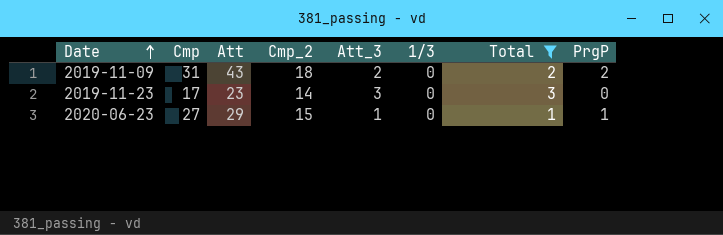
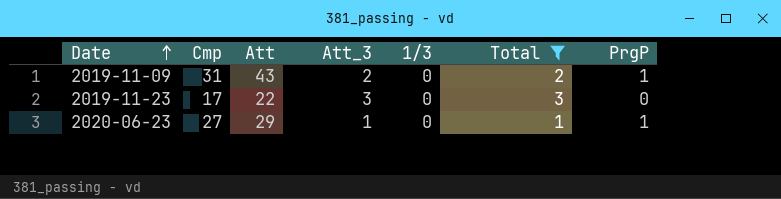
column Cmp_2 | position: 4 -> none
2019-11-09 | PrgP: 2 -> 1
2019-11-23 | Att: 23 -> 22

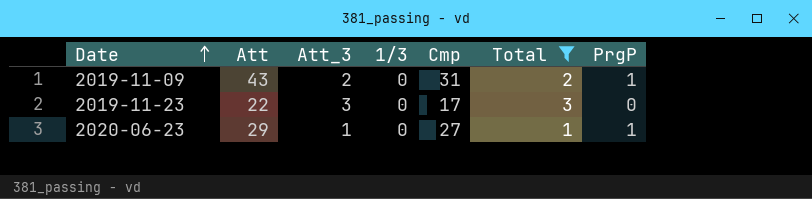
column Cmp | position: 2 -> 5

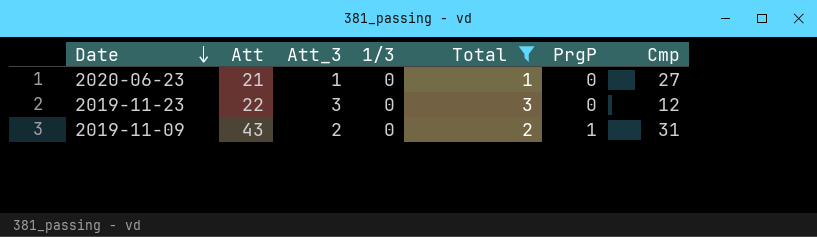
row order: Date ascending -> Date descending
column Cmp | position: 5 -> 7
2020-06-23 | Att: 29 -> 21
2020-06-23 | PrgP: 1 -> 0
2019-11-23 | Cmp: 17 -> 12

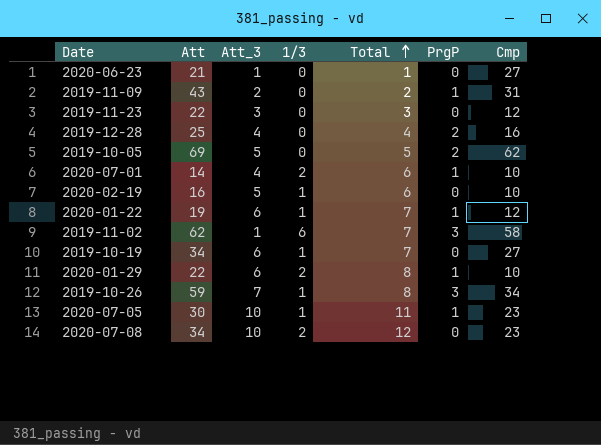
filter: Total <= 3 -> none
row order: Date descending -> Total ascending

